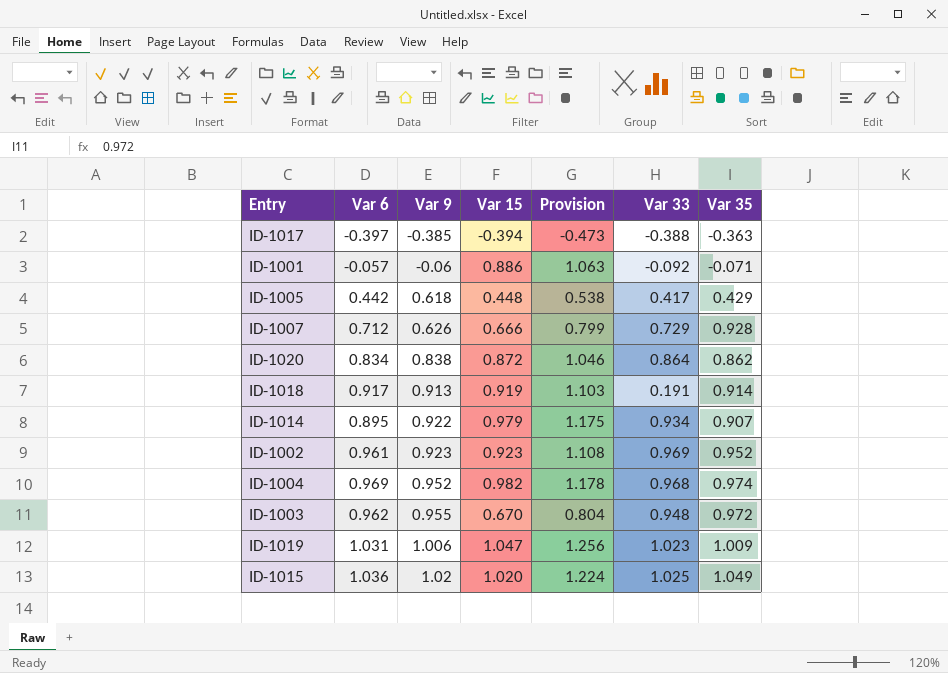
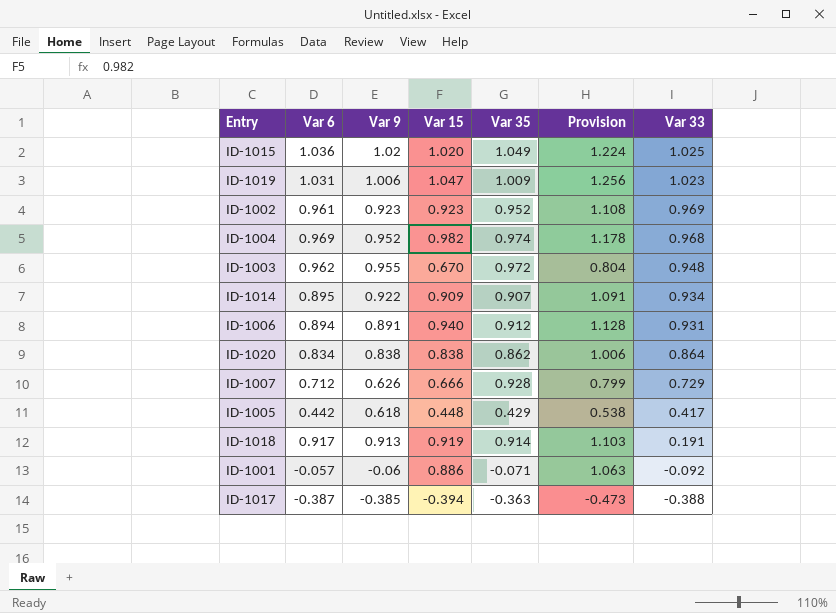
row order: Var 9 ascending -> Var 33 descending
column Var 35 | position: 7 -> 5
ID-1014 | Var 15: 0.979 -> 0.909
ID-1014 | Provision: 1.175 -> 1.091
row ID-1006: none -> 0.894 | 0.891 | 0.940 | 0.912 | 1.128 | 0.931
ID-1020 | Var 15: 0.872 -> 0.838
ID-1020 | Provision: 1.046 -> 1.006
ID-1017 | Var 6: -0.397 -> -0.387

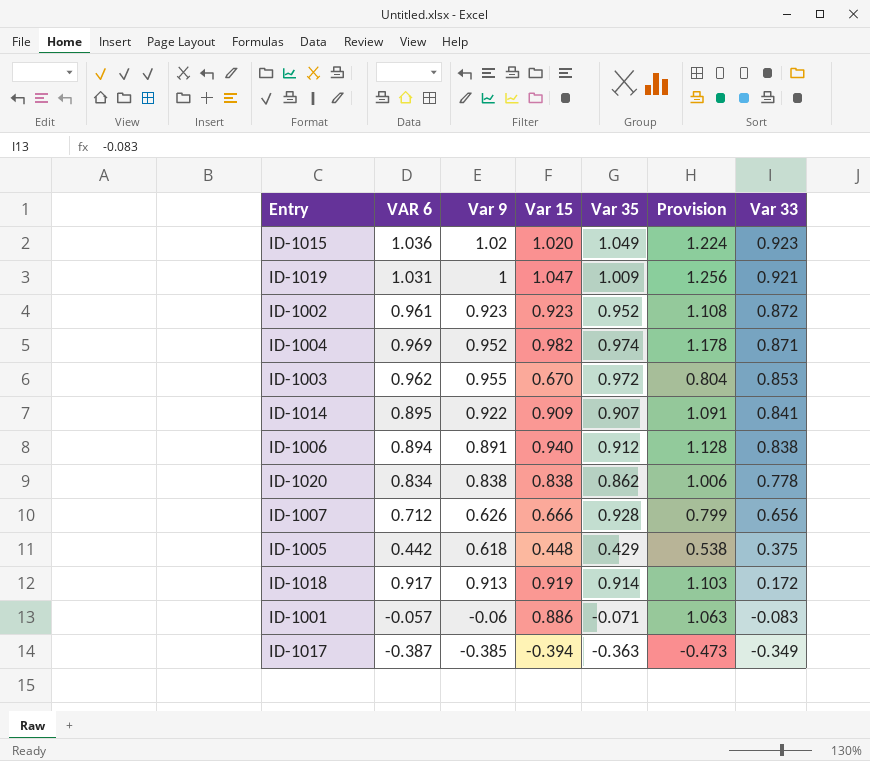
column name: Var 6 -> VAR 6
ID-1015 | Var 33: 1.025 -> 0.923
ID-1019 | Var 9: 1.006 -> 1
ID-1019 | Var 33: 1.023 -> 0.921
ID-1002 | Var 33: 0.969 -> 0.872
ID-1004 | Var 33: 0.968 -> 0.871
ID-1003 | Var 33: 0.948 -> 0.853
ID-1014 | Var 33: 0.934 -> 0.841
ID-1006 | Var 33: 0.931 -> 0.838
ID-1020 | Var 33: 0.864 -> 0.778
ID-1007 | Var 33: 0.729 -> 0.656
ID-1005 | Var 33: 0.417 -> 0.375
ID-1018 | Var 33: 0.191 -> 0.172
ID-1001 | Var 33: -0.092 -> -0.083
ID-1017 | Var 33: -0.388 -> -0.349

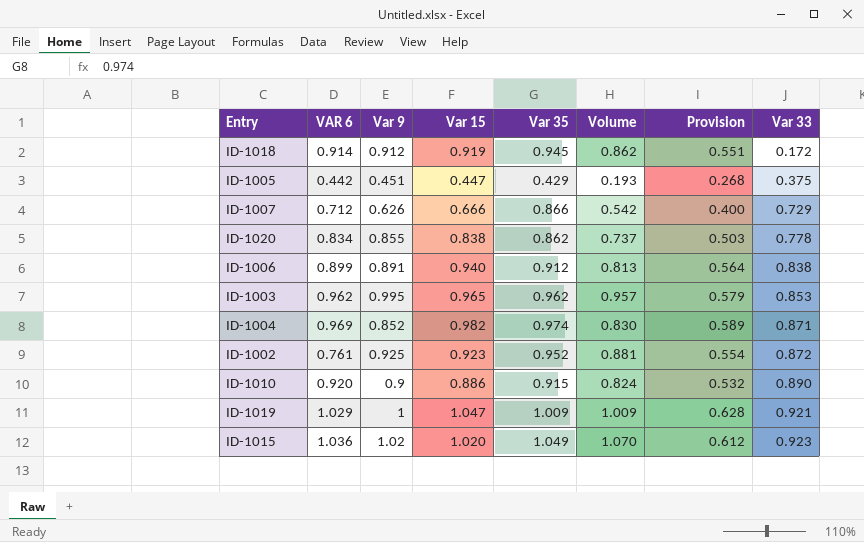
row order: Var 33 descending -> Var 33 ascending
column Volume | formula: none -> [Var 9] * [Var 35]
column Provision | formula: [Var 15] * 1.2 -> [Var 15] * 0.6
row ID-1014: 0.895 | 0.922 | 0.909 | 0.907 | 1.091 | 0.841 -> none
row ID-1001: -0.057 | -0.06 | 0.886 | -0.071 | 1.063 | -0.083 -> none
row ID-1017: -0.387 | -0.385 | -0.394 | -0.363 | -0.473 | -0.349 -> none
ID-1018 | VAR 6: 0.917 -> 0.914
ID-1018 | Var 9: 0.913 -> 0.912
ID-1018 | Var 35: 0.914 -> 0.945
ID-1005 | Var 9: 0.618 -> 0.451
ID-1005 | Var 15: 0.448 -> 0.447
ID-1007 | Var 35: 0.928 -> 0.866
ID-1007 | Var 33: 0.656 -> 0.729
ID-1020 | Var 9: 0.838 -> 0.855
ID-1006 | VAR 6: 0.894 -> 0.899
ID-1003 | Var 9: 0.955 -> 0.995
ID-1003 | Var 15: 0.670 -> 0.965
ID-1003 | Var 35: 0.972 -> 0.962
ID-1004 | Var 9: 0.952 -> 0.852
ID-1002 | VAR 6: 0.961 -> 0.761
ID-1002 | Var 9: 0.923 -> 0.925
row ID-1010: none -> 0.920 | 0.9 | 0.886 | 0.915 | 0.824 | 0.532 | 0.890
ID-1019 | VAR 6: 1.031 -> 1.029

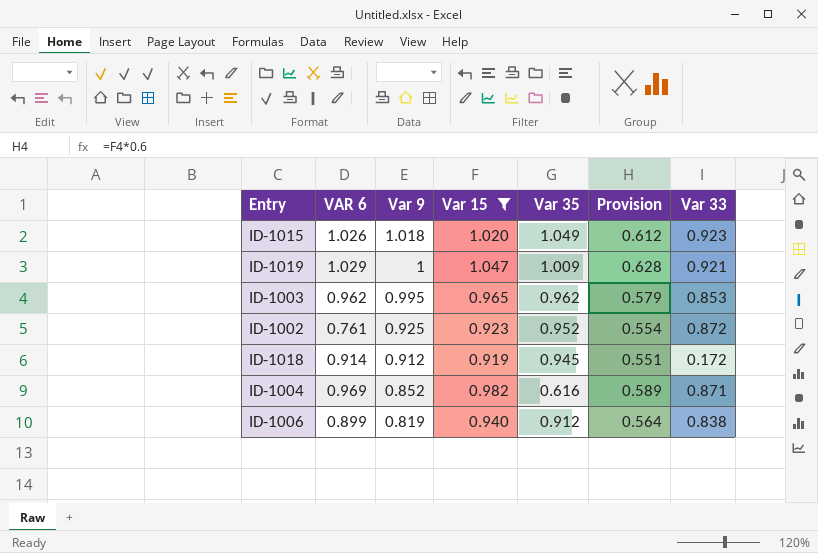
filter: none -> Var 15 >= 0.919
row order: Var 33 ascending -> Var 9 descending
column Volume | formula: [Var 9] * [Var 35] -> none
ID-1015 | VAR 6: 1.036 -> 1.026
ID-1015 | Var 9: 1.02 -> 1.018
ID-1004 | Var 35: 0.974 -> 0.616
ID-1006 | Var 9: 0.891 -> 0.819

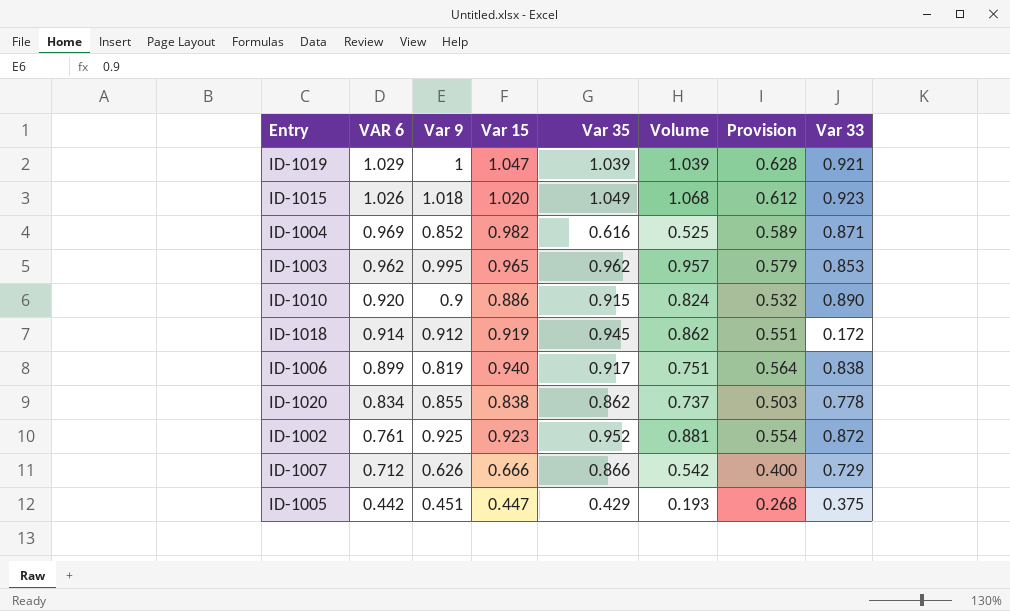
filter: Var 15 >= 0.919 -> none
row order: Var 9 descending -> VAR 6 descending
column Volume | formula: none -> [Var 9] * [Var 35]
ID-1019 | Var 35: 1.009 -> 1.039
ID-1006 | Var 35: 0.912 -> 0.917

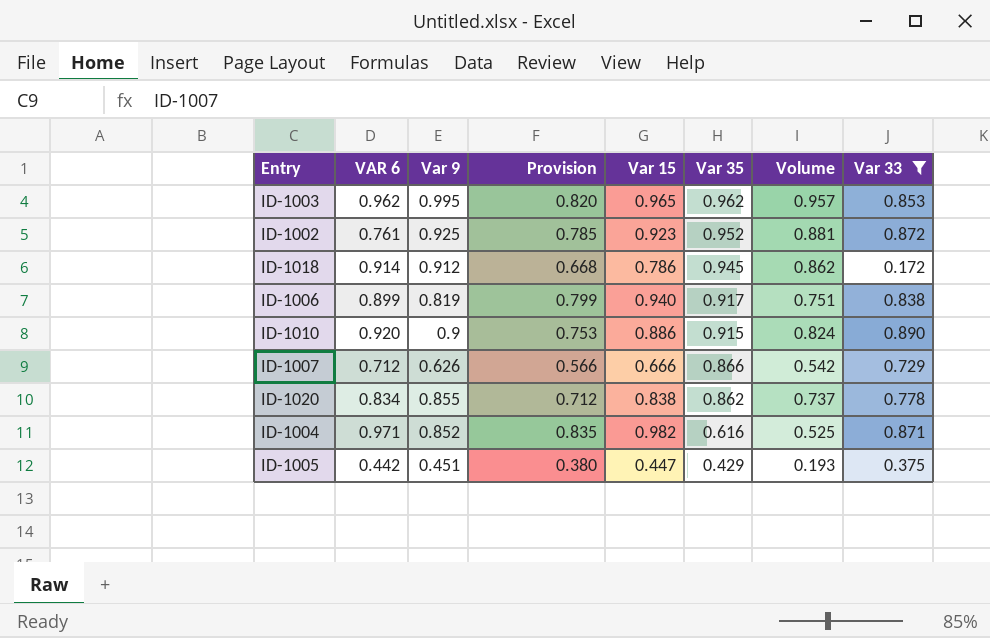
filter: none -> Var 33 <= 0.890
row order: VAR 6 descending -> Var 35 descending
column Provision | formula: [Var 15] * 0.6 -> [Var 15] * 0.85
column Provision | position: 7 -> 4
ID-1018 | Var 15: 0.919 -> 0.786
ID-1004 | VAR 6: 0.969 -> 0.971

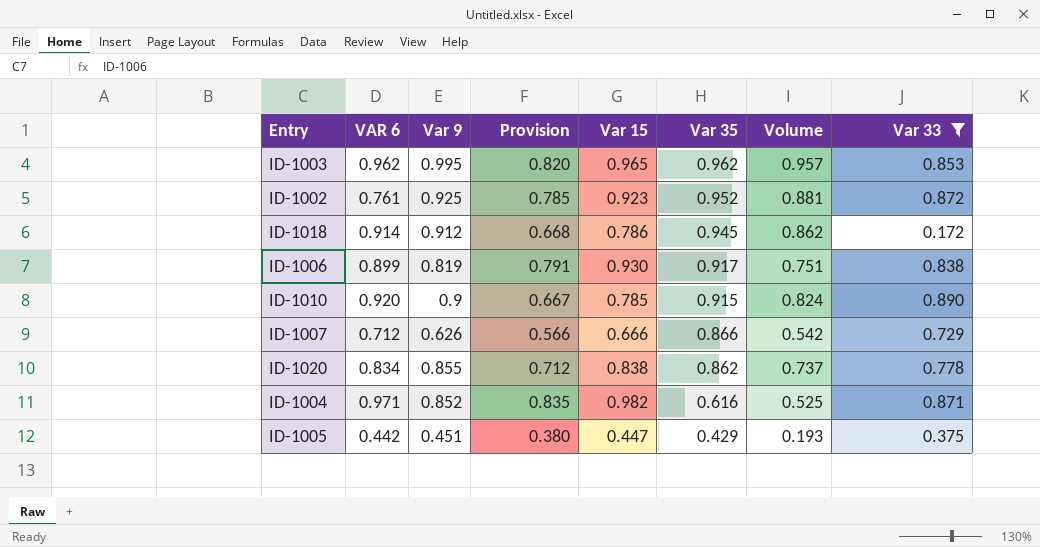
ID-1006 | Provision: 0.799 -> 0.791
ID-1006 | Var 15: 0.940 -> 0.930
ID-1010 | Provision: 0.753 -> 0.667
ID-1010 | Var 15: 0.886 -> 0.785

